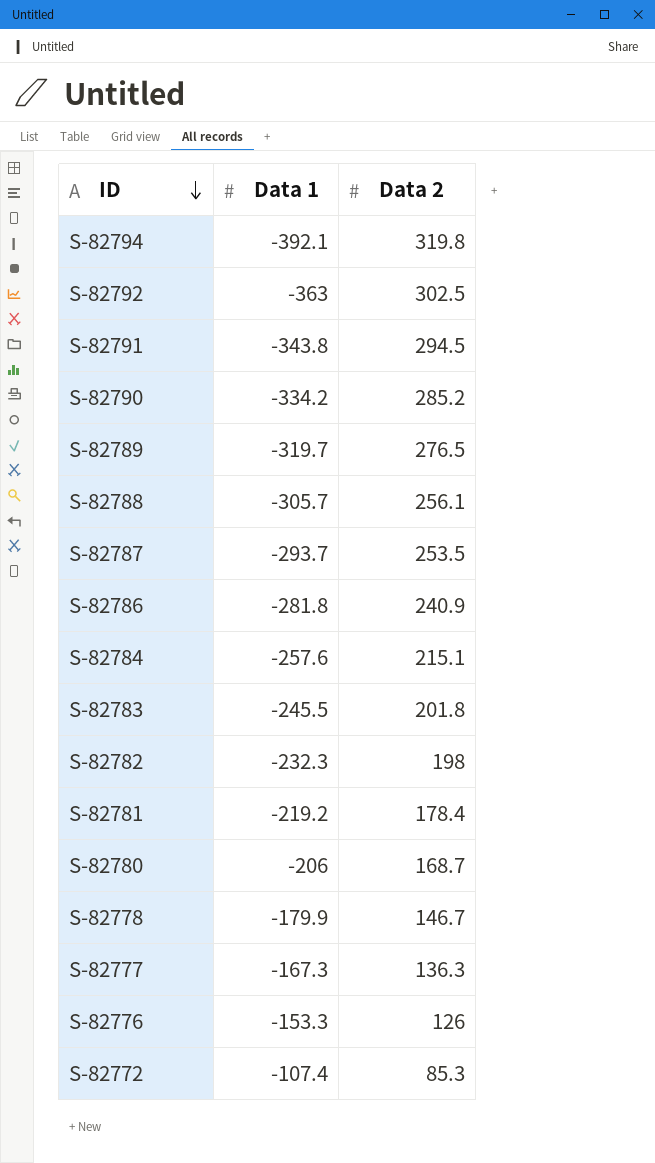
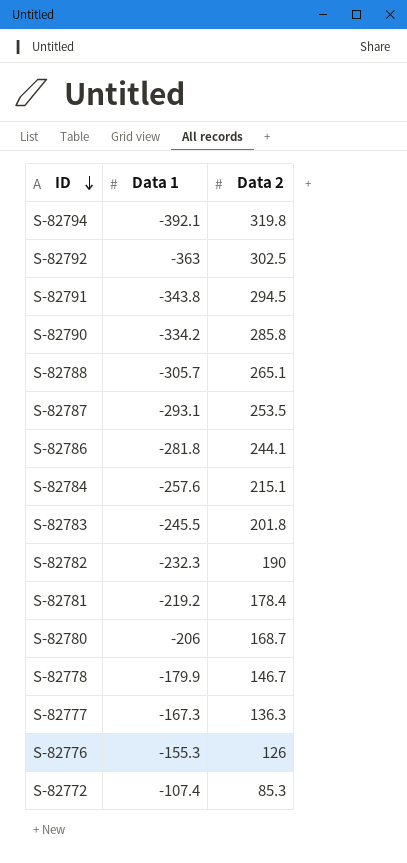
row S-82789: -319.7 | 276.5 -> none
S-82790 | Data 2: 285.2 -> 285.8
S-82788 | Data 2: 256.1 -> 265.1
S-82787 | Data 1: -293.7 -> -293.1
S-82786 | Data 2: 240.9 -> 244.1
S-82782 | Data 2: 198 -> 190
S-82776 | Data 1: -153.3 -> -155.3

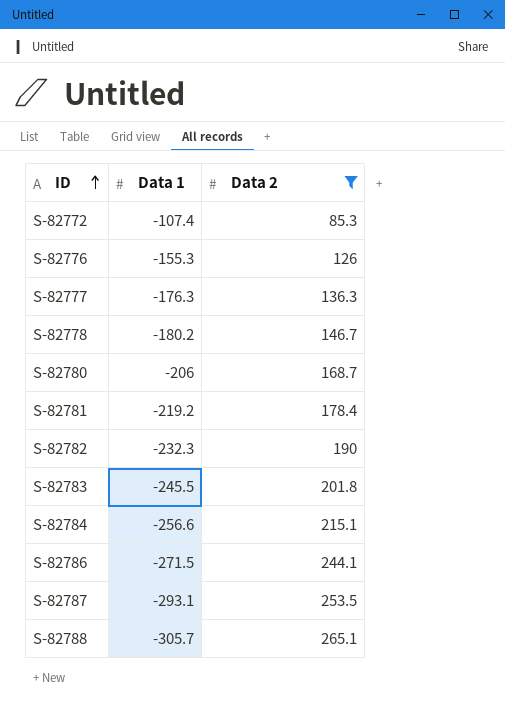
filter: none -> Data 2 <= 265.1
row order: ID descending -> ID ascending
S-82777 | Data 1: -167.3 -> -176.3
S-82778 | Data 1: -179.9 -> -180.2
S-82784 | Data 1: -257.6 -> -256.6
S-82786 | Data 1: -281.8 -> -271.5

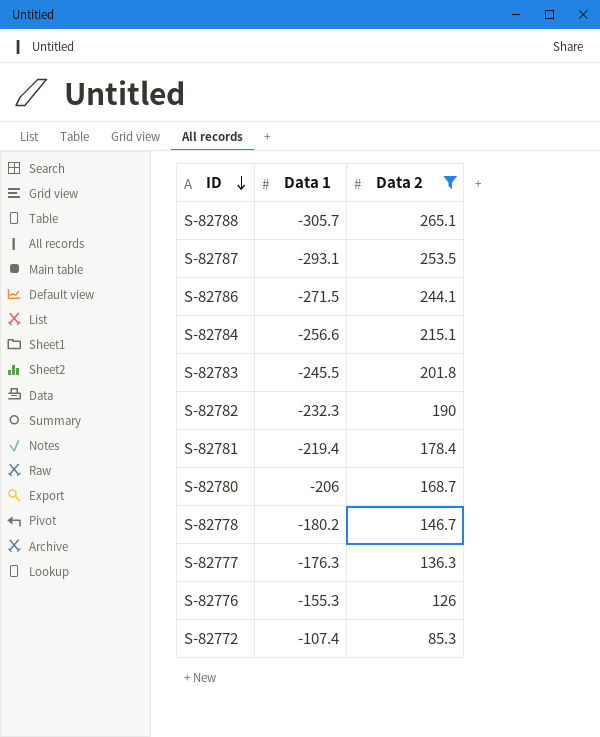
row order: ID ascending -> ID descending
S-82781 | Data 1: -219.2 -> -219.4

